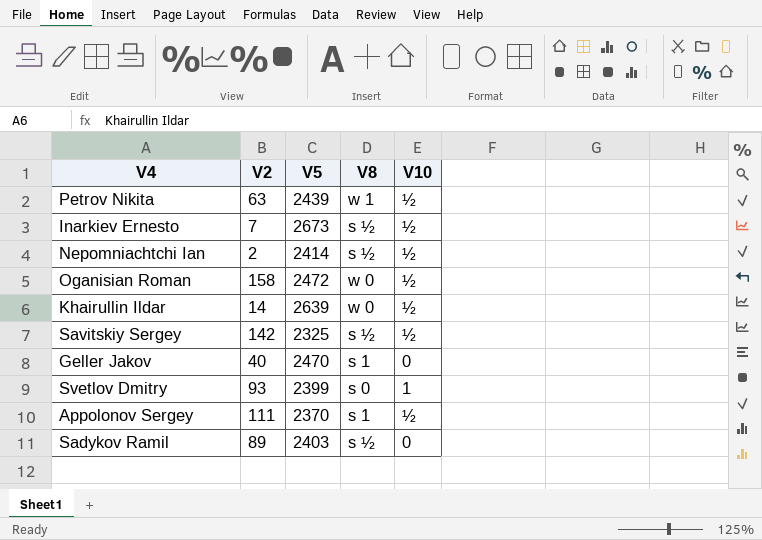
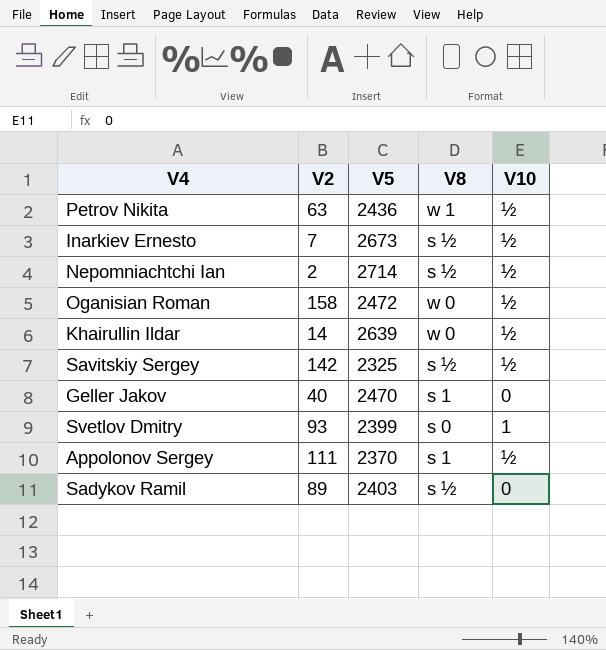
Petrov Nikita | V5: 2439 -> 2436
Nepomniachtchi Ian | V5: 2414 -> 2714

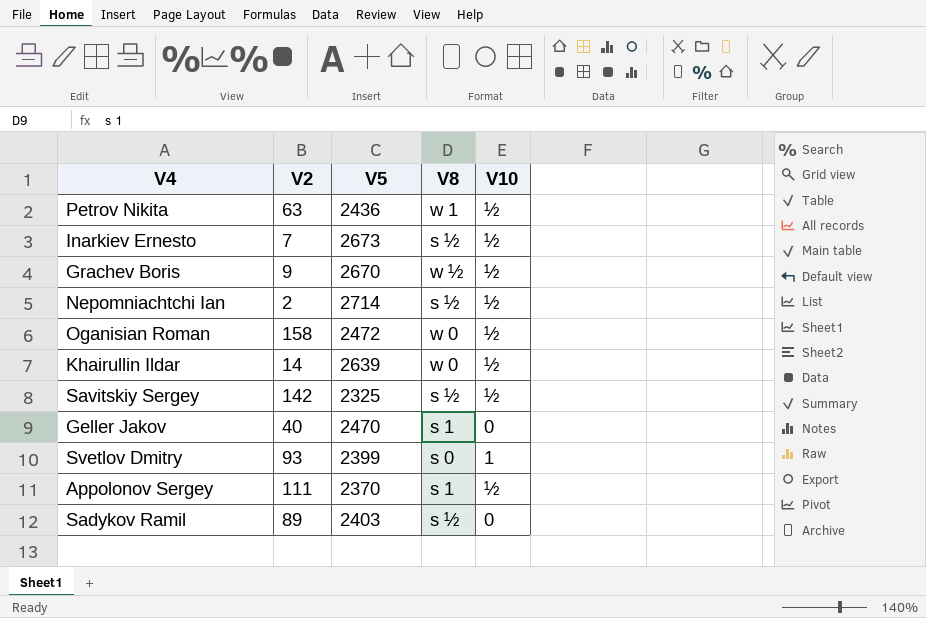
row Grachev Boris: none -> 9 | 2670 | w ½ | ½

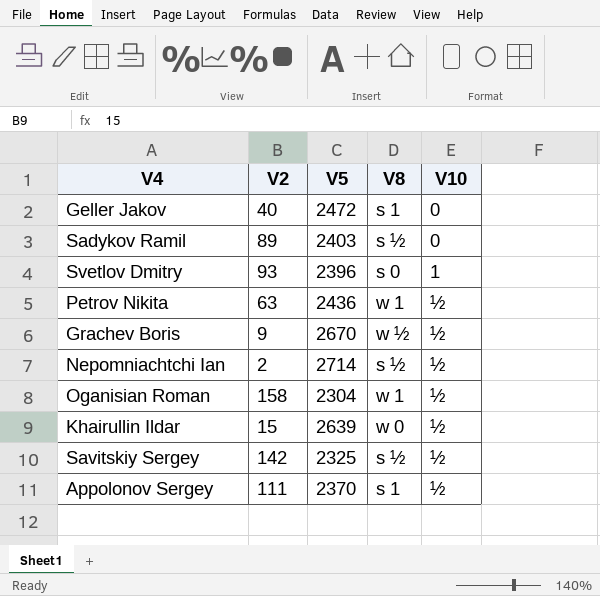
row order: none -> V10 ascending
row Inarkiev Ernesto: 7 | 2673 | s ½ | ½ -> none
Geller Jakov | V5: 2470 -> 2472
Svetlov Dmitry | V5: 2399 -> 2396
Oganisian Roman | V5: 2472 -> 2304
Oganisian Roman | V8: w 0 -> w 1
Khairullin Ildar | V2: 14 -> 15

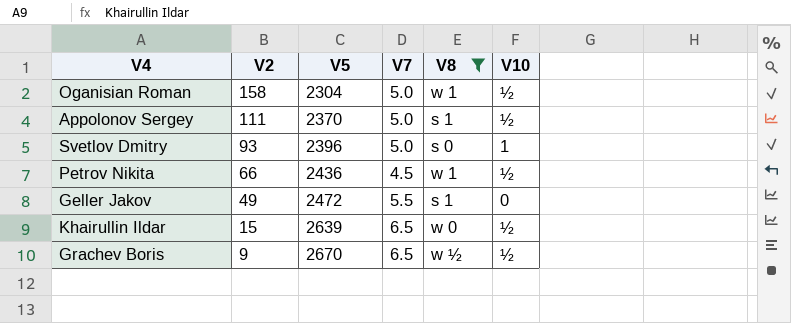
filter: none -> V8 != s ½
row order: V10 ascending -> V2 descending
column V7 | position: none -> 4
Petrov Nikita | V2: 63 -> 66
Geller Jakov | V2: 40 -> 49

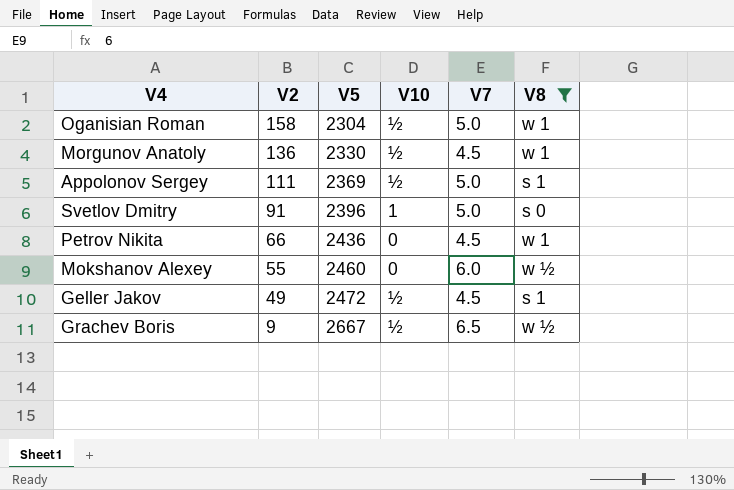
column V10 | position: 6 -> 4
row Khairullin Ildar: 15 | 2639 | 6.5 | w 0 | ½ -> none
row Morgunov Anatoly: none -> 136 | 2330 | ½ | 4.5 | w 1
Appolonov Sergey | V5: 2370 -> 2369
Svetlov Dmitry | V2: 93 -> 91
Petrov Nikita | V10: ½ -> 0
row Mokshanov Alexey: none -> 55 | 2460 | 0 | 6.0 | w ½
Geller Jakov | V10: 0 -> ½
Geller Jakov | V7: 5.5 -> 4.5
Grachev Boris | V5: 2670 -> 2667

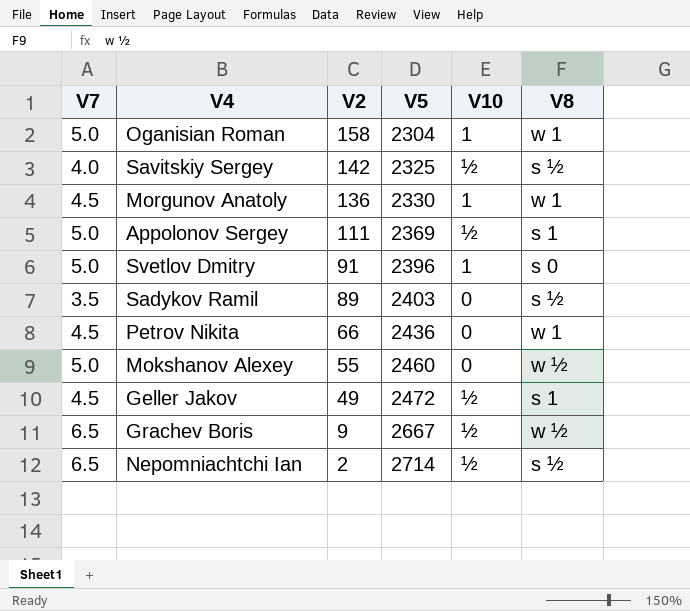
filter: V8 != s ½ -> none
column V7 | position: 5 -> 1
Oganisian Roman | V10: ½ -> 1
Morgunov Anatoly | V10: ½ -> 1
Mokshanov Alexey | V7: 6.0 -> 5.0

